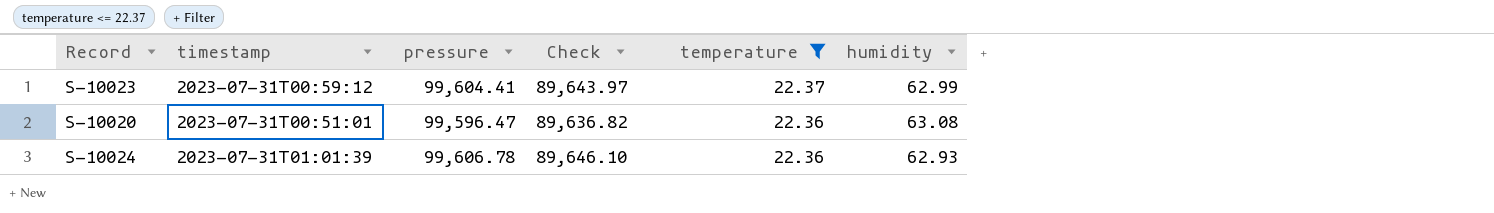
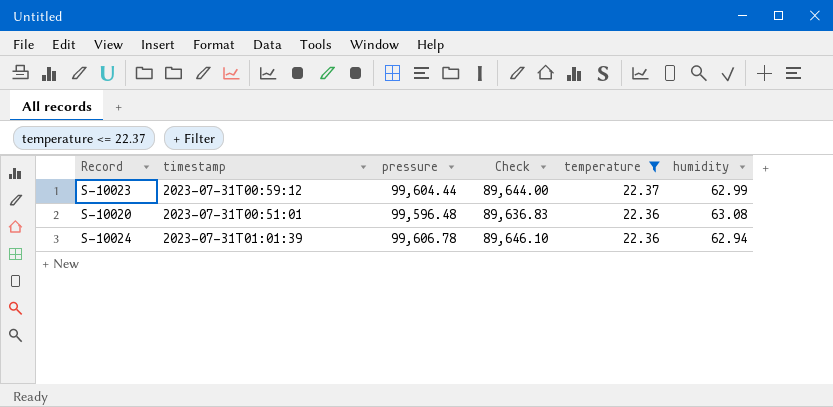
S-10023 | pressure: 99,604.41 -> 99,604.44
S-10023 | Check: 89,643.97 -> 89,644.00
S-10020 | pressure: 99,596.47 -> 99,596.48
S-10020 | Check: 89,636.82 -> 89,636.83
S-10024 | humidity: 62.93 -> 62.94

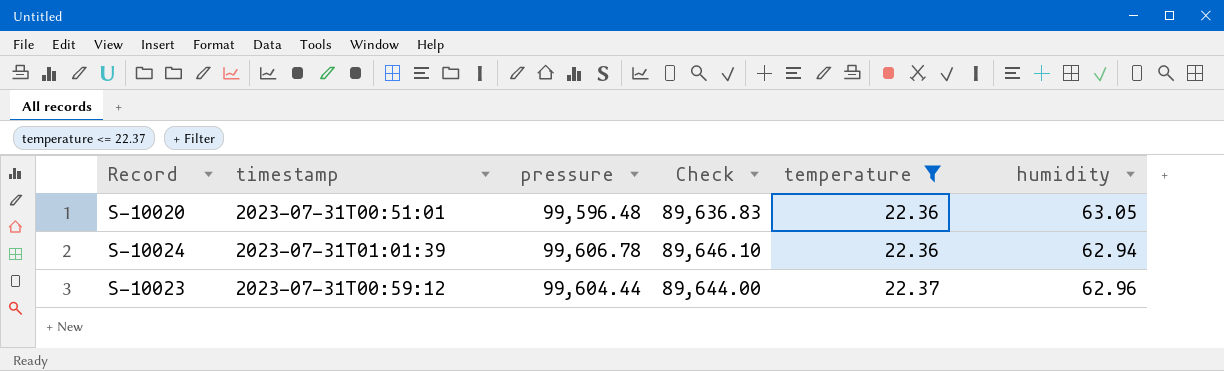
row order: temperature descending -> temperature ascending
S-10020 | humidity: 63.08 -> 63.05
S-10023 | humidity: 62.99 -> 62.96

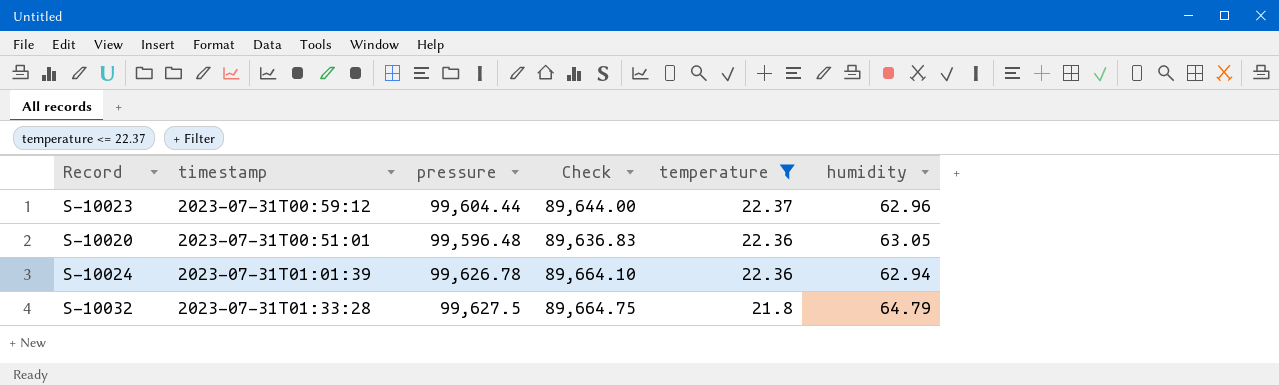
row order: temperature ascending -> temperature descending
S-10024 | pressure: 99,606.78 -> 99,626.78
S-10024 | Check: 89,646.10 -> 89,664.10
row S-10032: none -> 2023-07-31T01:33:28 | 99,627.5 | 89,664.75 | 21.8 | 64.79

